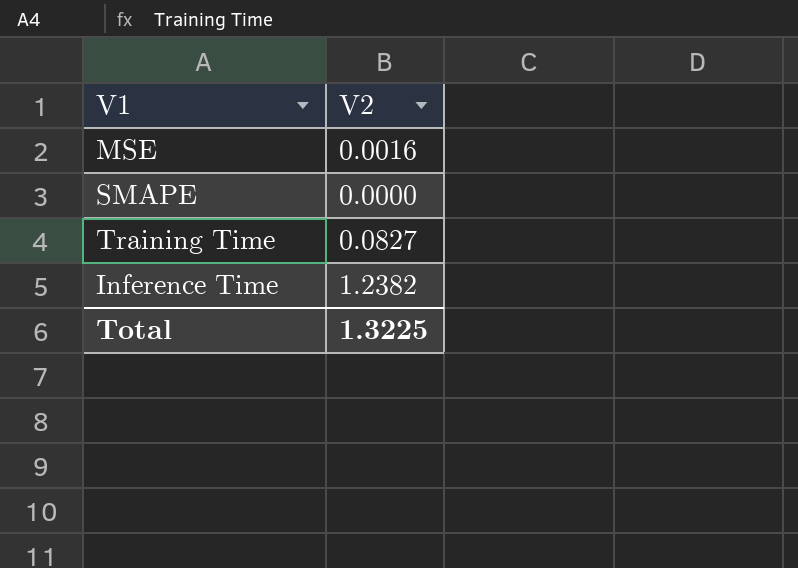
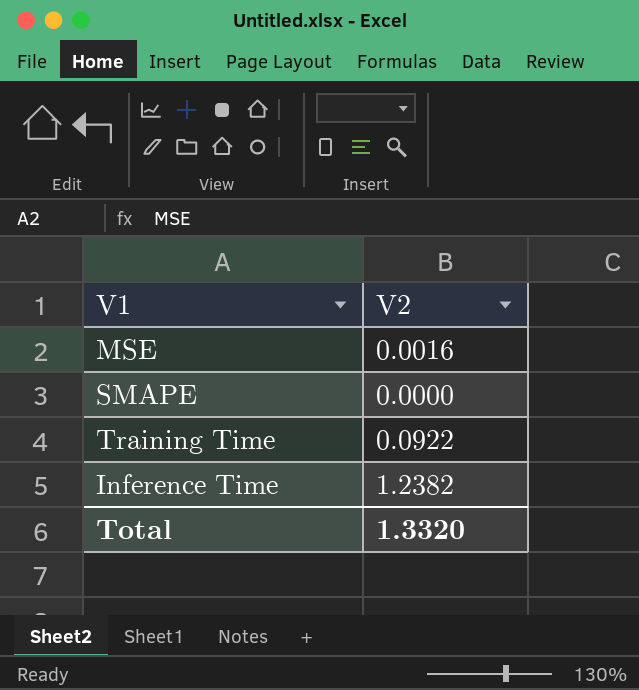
Training Time | V2: 0.0827 -> 0.0922
Total | V2: 1.3225 -> 1.3320

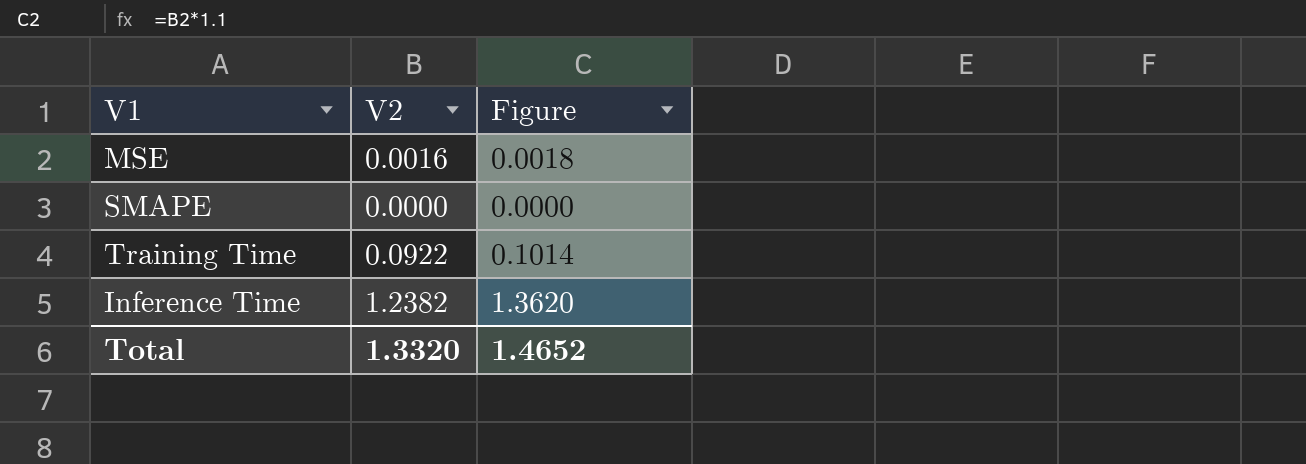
column Figure | formula: none -> [V2] * 1.1

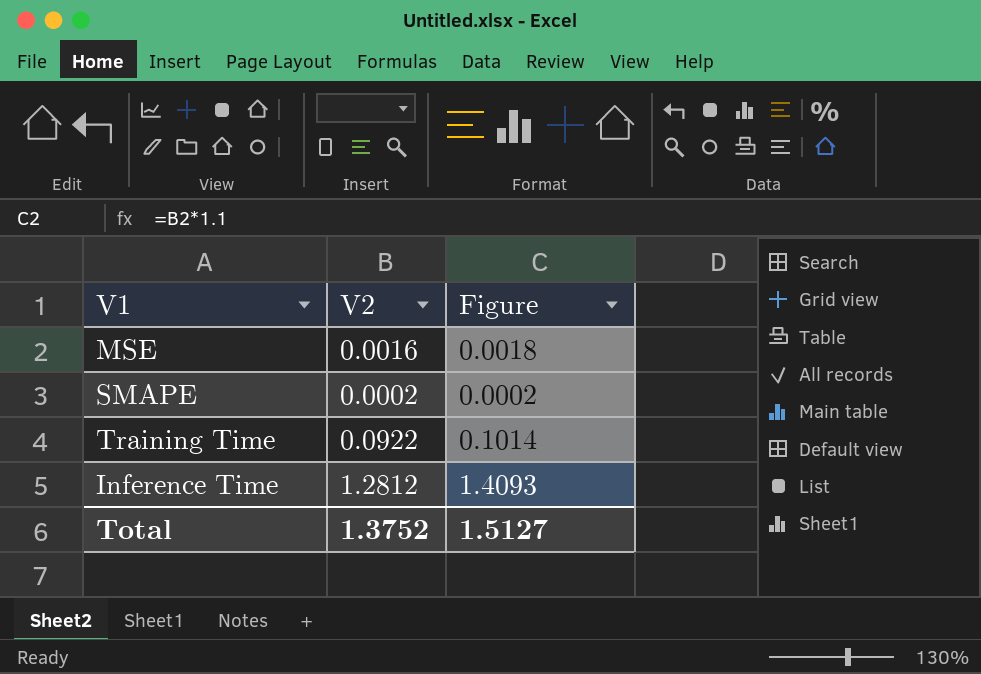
SMAPE | V2: 0.0000 -> 0.0002
SMAPE | Figure: 0.0000 -> 0.0002
Inference Time | V2: 1.2382 -> 1.2812
Inference Time | Figure: 1.3620 -> 1.4093
Total | V2: 1.3320 -> 1.3752
Total | Figure: 1.4652 -> 1.5127

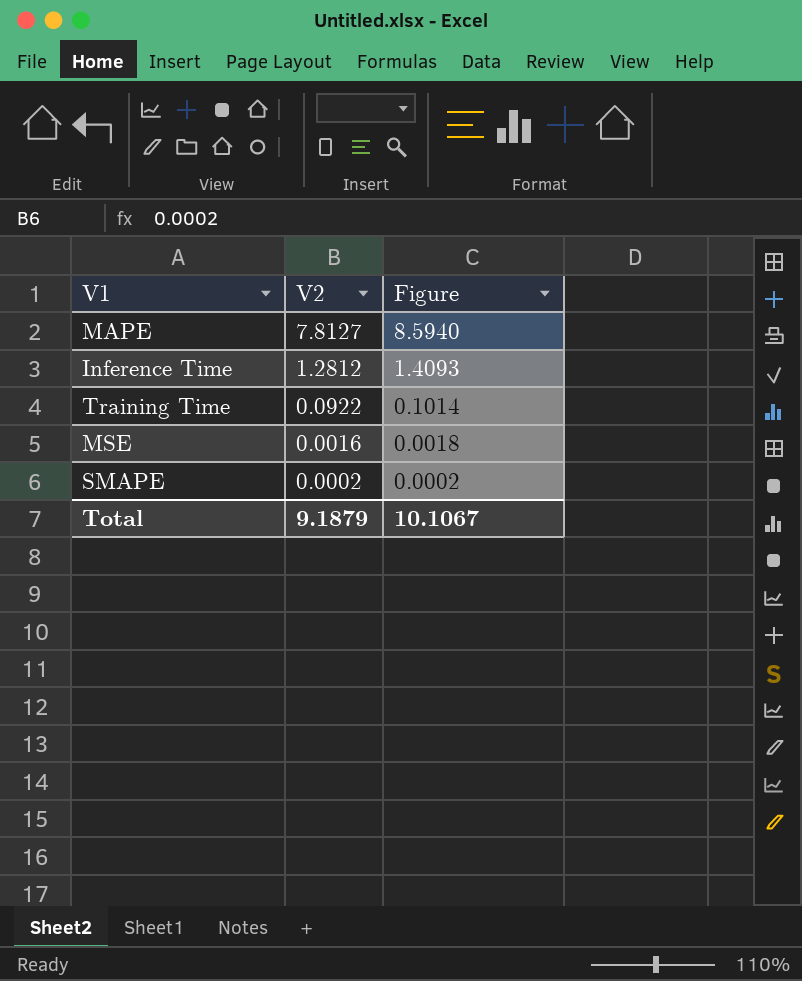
row order: none -> V2 descending
row MAPE: none -> 7.8127 | 8.5940
Total | V2: 1.3752 -> 9.1879
Total | Figure: 1.5127 -> 10.1067

